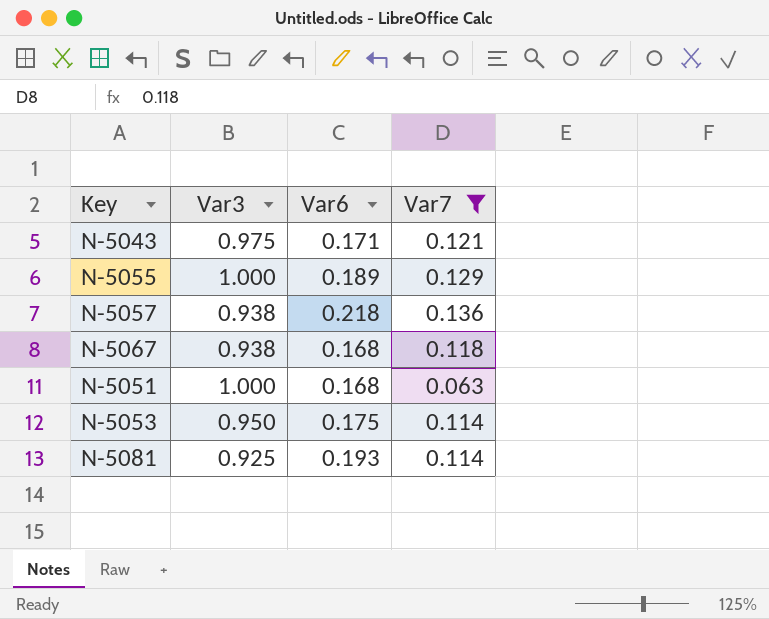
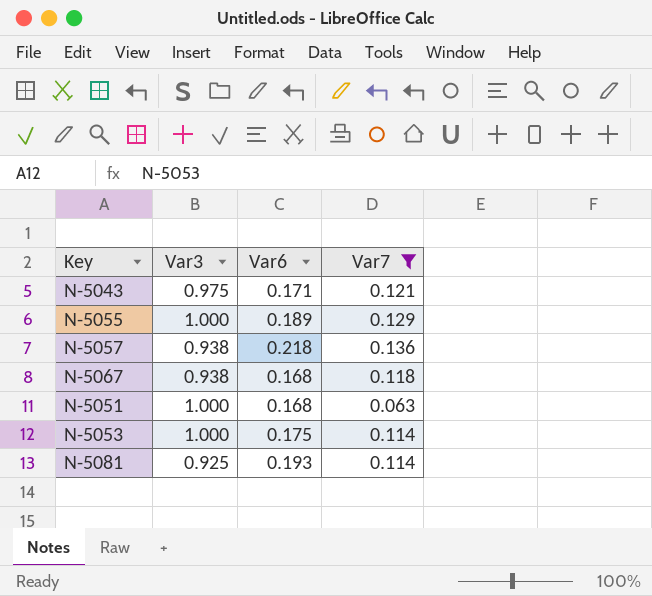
N-5053 | Var3: 0.950 -> 1.000

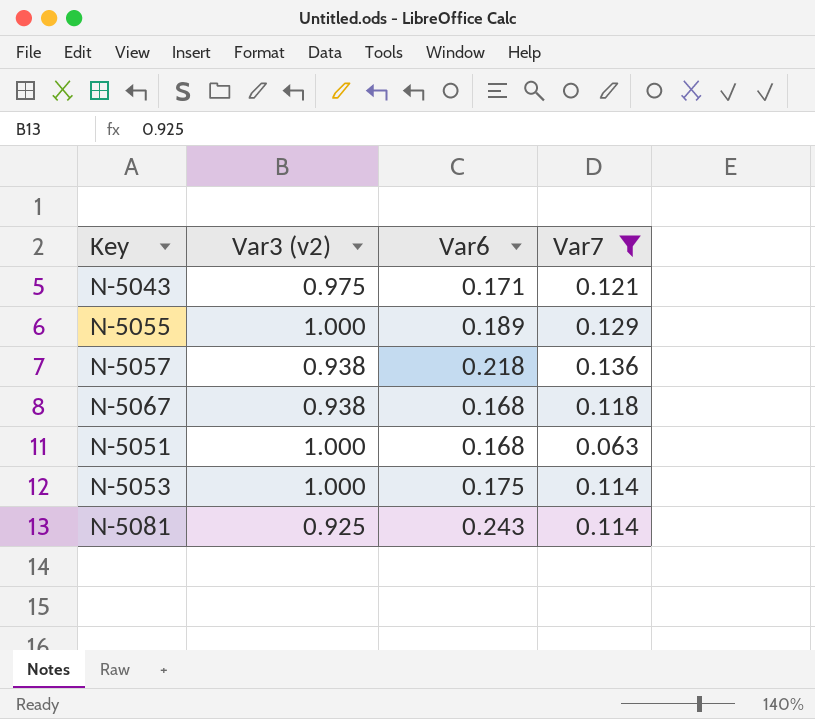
column name: Var3 -> Var3 (v2)
N-5081 | Var6: 0.193 -> 0.243

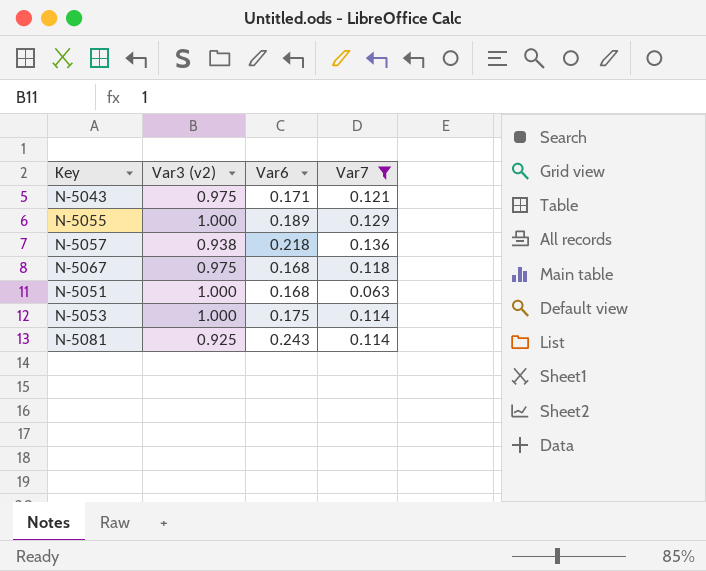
N-5067 | Var3 (v2): 0.938 -> 0.975

